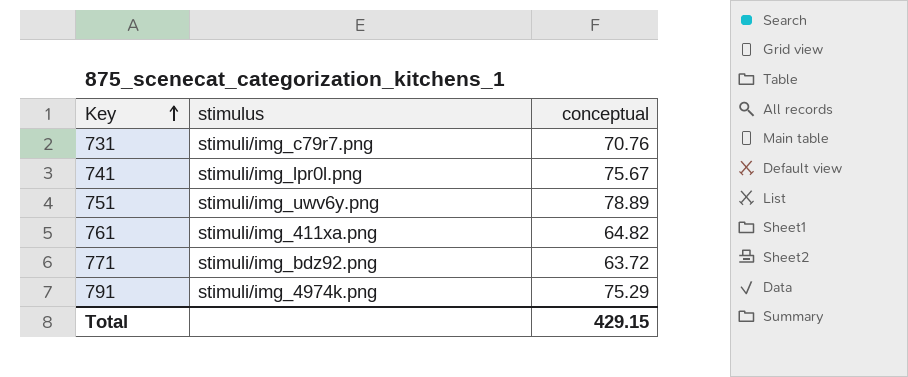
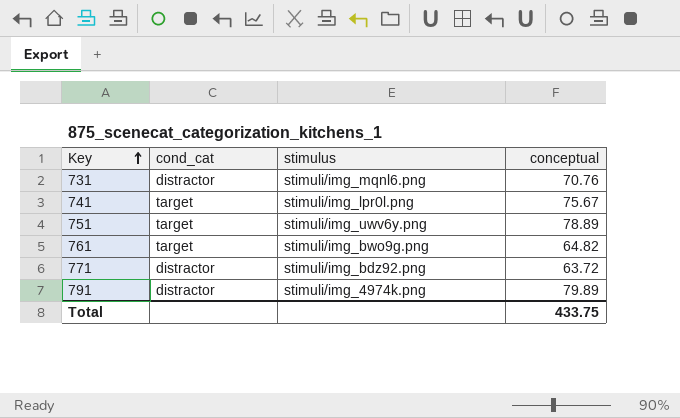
column cond_cat | position: none -> 2
731 | stimulus: stimuli/img_c79r7.png -> stimuli/img_mqnl6.png
761 | stimulus: stimuli/img_411xa.png -> stimuli/img_bwo9g.png
791 | conceptual: 75.29 -> 79.89
Total | conceptual: 429.15 -> 433.75

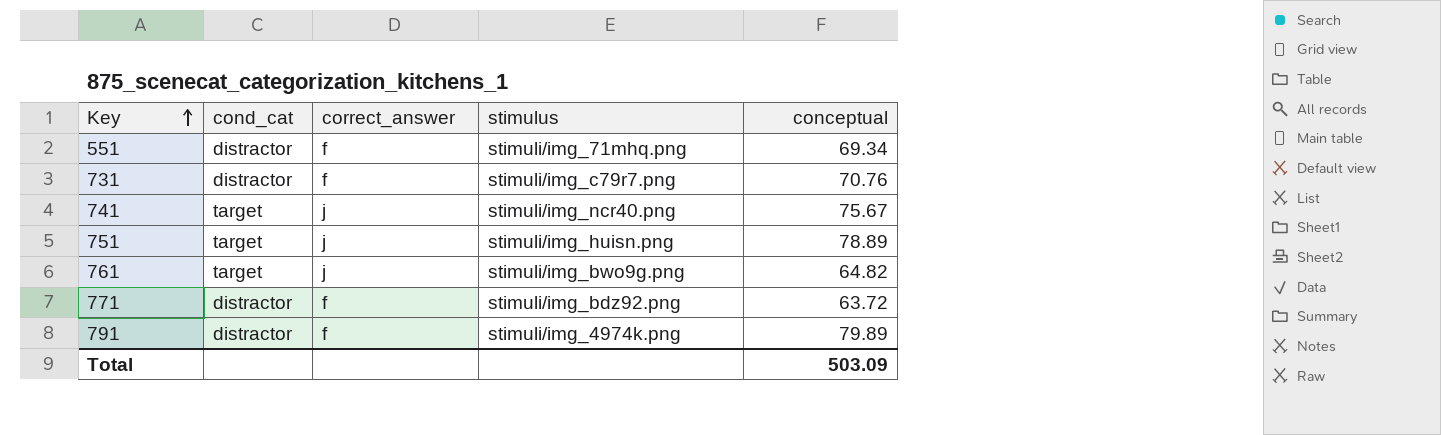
column correct_answer | position: none -> 3
row 551: none -> distractor | f | stimuli/img_71mhq.png | 69.34
731 | stimulus: stimuli/img_mqnl6.png -> stimuli/img_c79r7.png
741 | stimulus: stimuli/img_lpr0l.png -> stimuli/img_ncr40.png
751 | stimulus: stimuli/img_uwv6y.png -> stimuli/img_huisn.png
Total | conceptual: 433.75 -> 503.09

